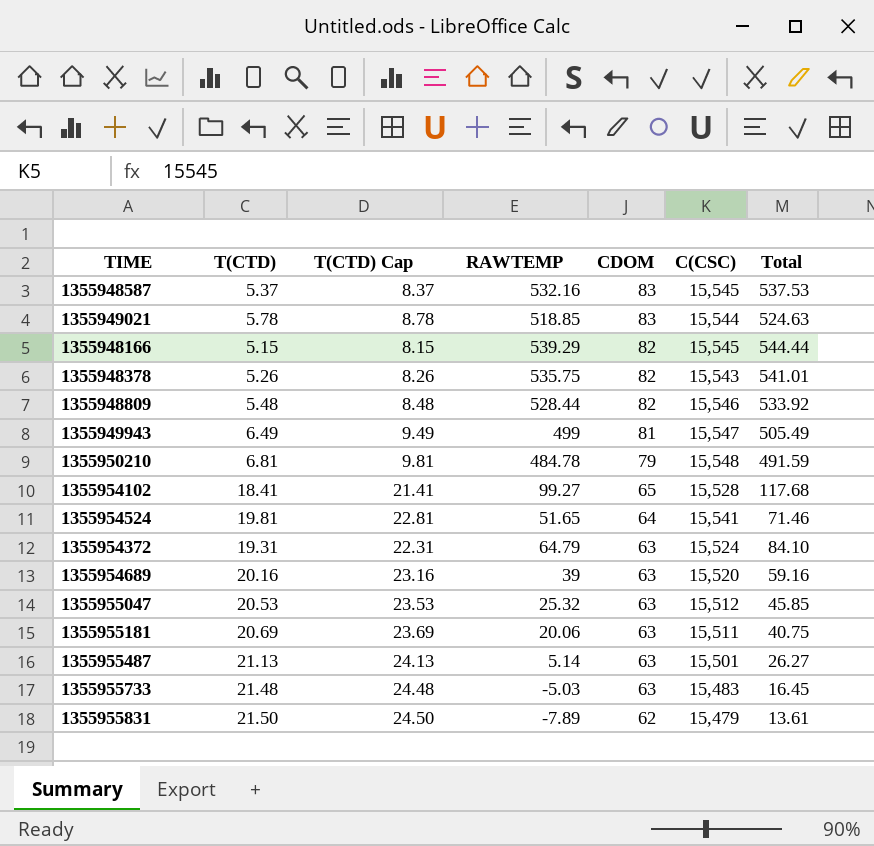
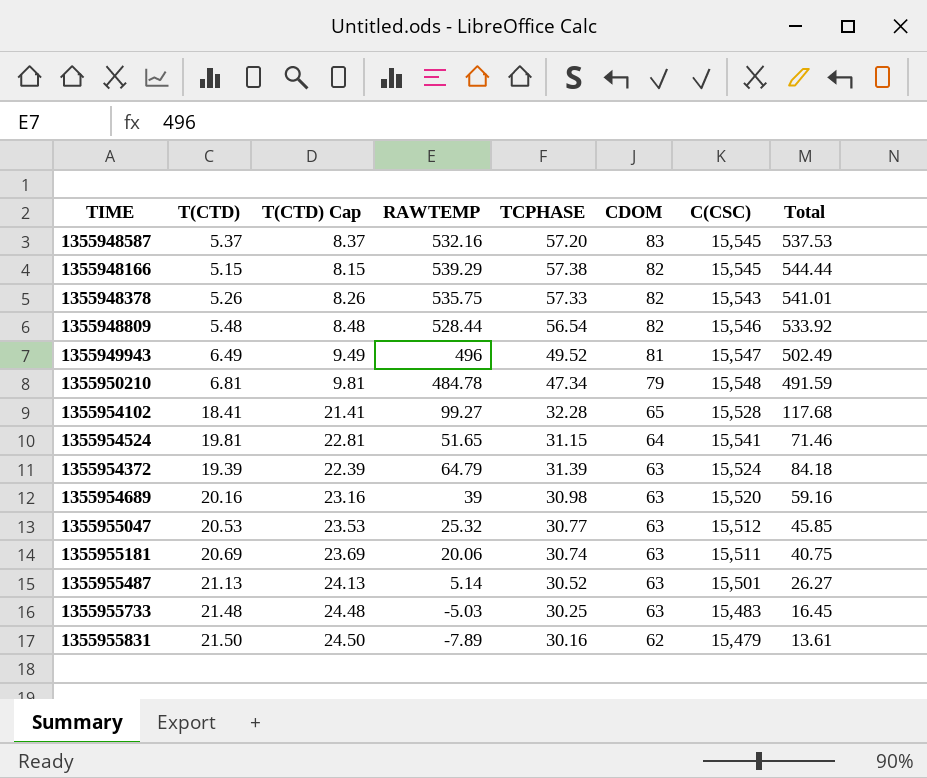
column TCPHASE | position: none -> 5
row 1355949021: 5.78 | 8.78 | 518.85 | 83 | 15,544 | 524.63 -> none
1355949943 | RAWTEMP: 499 -> 496
1355949943 | Total: 505.49 -> 502.49
1355954372 | T(CTD): 19.31 -> 19.39
1355954372 | T(CTD) Cap: 22.31 -> 22.39
1355954372 | Total: 84.10 -> 84.18

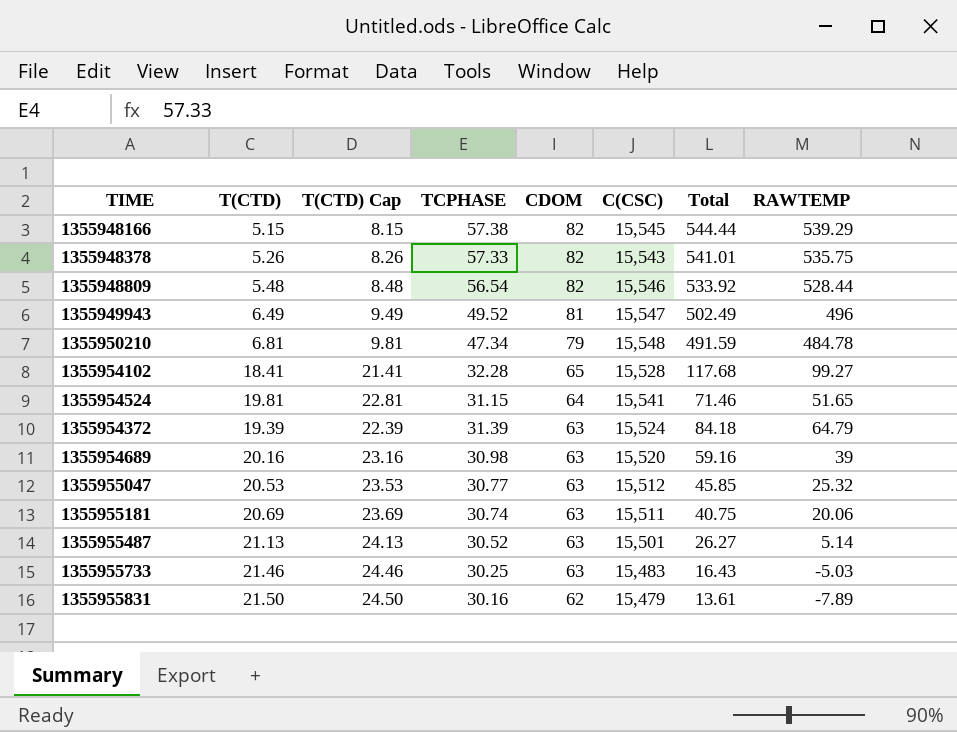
column RAWTEMP | position: 4 -> 8
row 1355948587: 5.37 | 8.37 | 532.16 | 57.20 | 83 | 15,545 | 537.53 -> none
1355955733 | T(CTD): 21.48 -> 21.46
1355955733 | T(CTD) Cap: 24.48 -> 24.46
1355955733 | Total: 16.45 -> 16.43

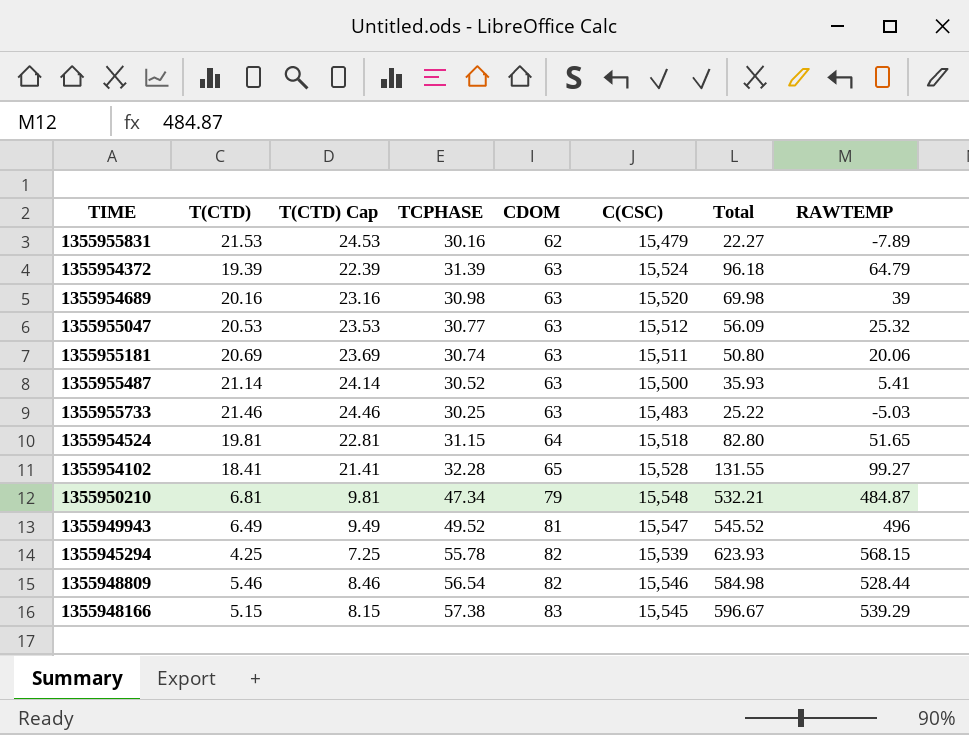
row order: CDOM descending -> CDOM ascending
column Total | formula: [T(CTD)] + [RAWTEMP] -> [TCPHASE] + [RAWTEMP]
row 1355948378: 5.26 | 8.26 | 57.33 | 82 | 15,543 | 541.01 | 535.75 -> none
1355955831 | T(CTD): 21.50 -> 21.53
1355955831 | T(CTD) Cap: 24.50 -> 24.53
1355955487 | T(CTD): 21.13 -> 21.14
1355955487 | T(CTD) Cap: 24.13 -> 24.14
1355955487 | C(CSC): 15,501 -> 15,500
1355955487 | RAWTEMP: 5.14 -> 5.41
1355954524 | C(CSC): 15,541 -> 15,518
1355950210 | RAWTEMP: 484.78 -> 484.87
row 1355945294: none -> 4.25 | 7.25 | 55.78 | 82 | 15,539 | 623.93 | 568.15
1355948809 | T(CTD): 5.48 -> 5.46
1355948809 | T(CTD) Cap: 8.48 -> 8.46
1355948166 | CDOM: 82 -> 83

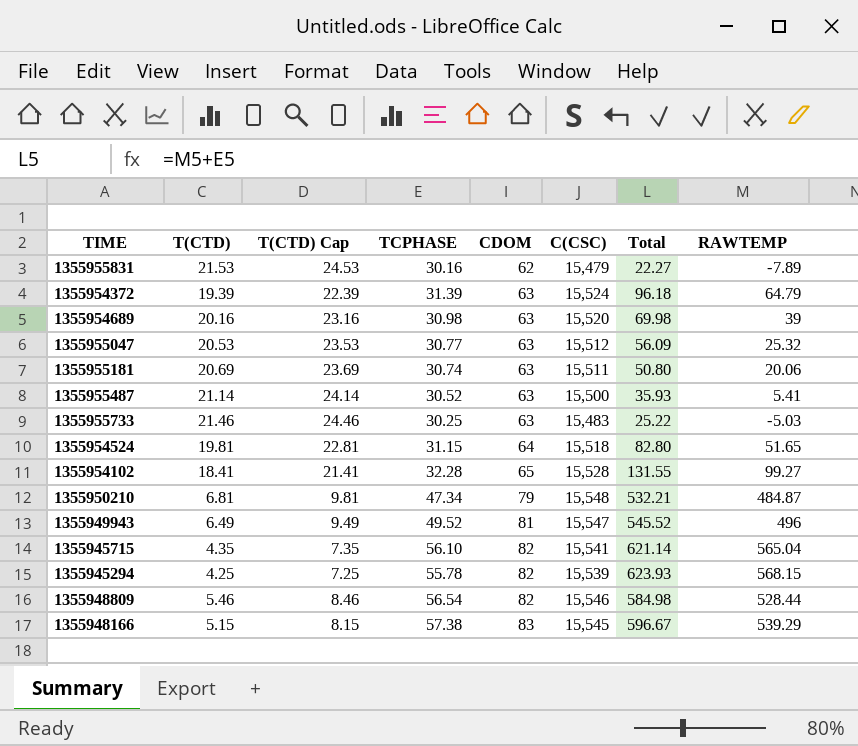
row 1355945715: none -> 4.35 | 7.35 | 56.10 | 82 | 15,541 | 621.14 | 565.04

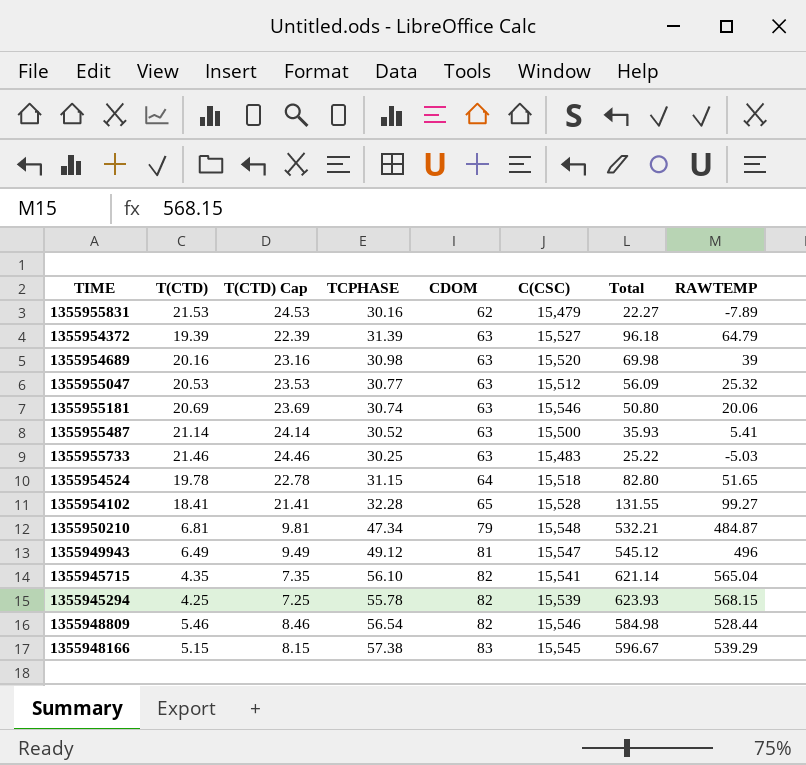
1355954372 | C(CSC): 15,524 -> 15,527
1355955181 | C(CSC): 15,511 -> 15,546
1355954524 | T(CTD): 19.81 -> 19.78
1355954524 | T(CTD) Cap: 22.81 -> 22.78
1355949943 | TCPHASE: 49.52 -> 49.12
1355949943 | Total: 545.52 -> 545.12

